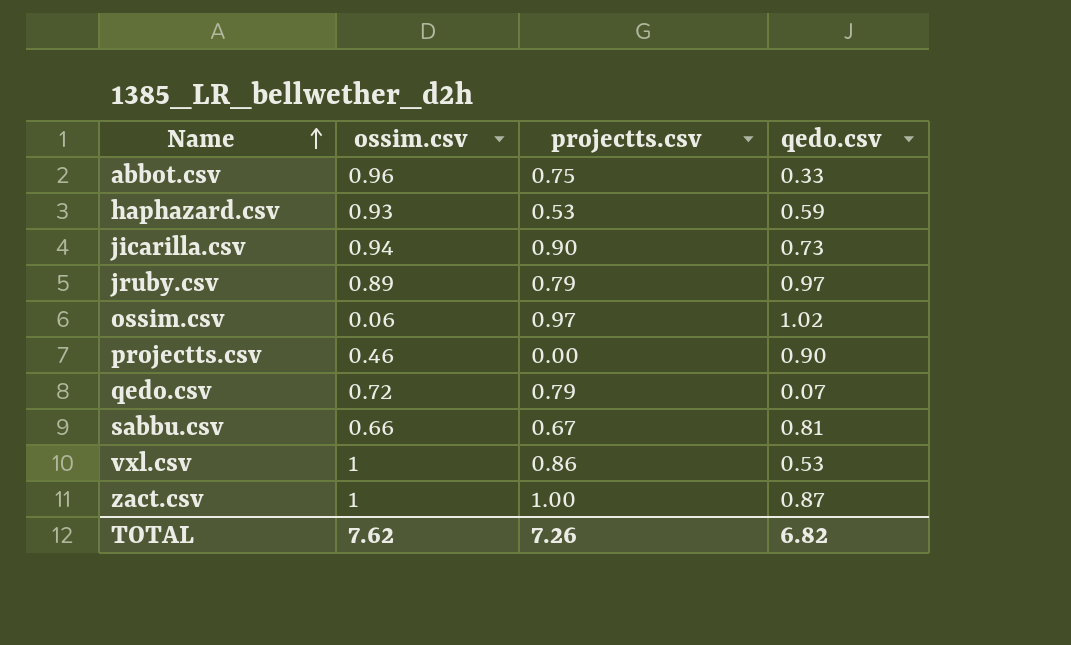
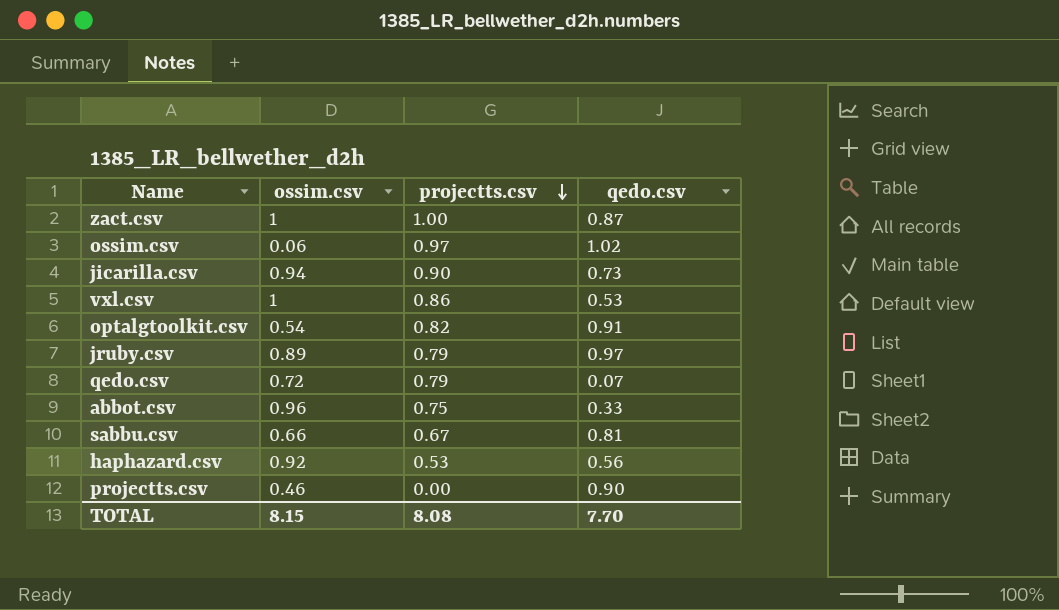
row order: Name ascending -> projectts.csv descending
row optalgtoolkit.csv: none -> 0.54 | 0.82 | 0.91
haphazard.csv | ossim.csv: 0.93 -> 0.92
haphazard.csv | qedo.csv: 0.59 -> 0.56
TOTAL | ossim.csv: 7.62 -> 8.15
TOTAL | projectts.csv: 7.26 -> 8.08
TOTAL | qedo.csv: 6.82 -> 7.70

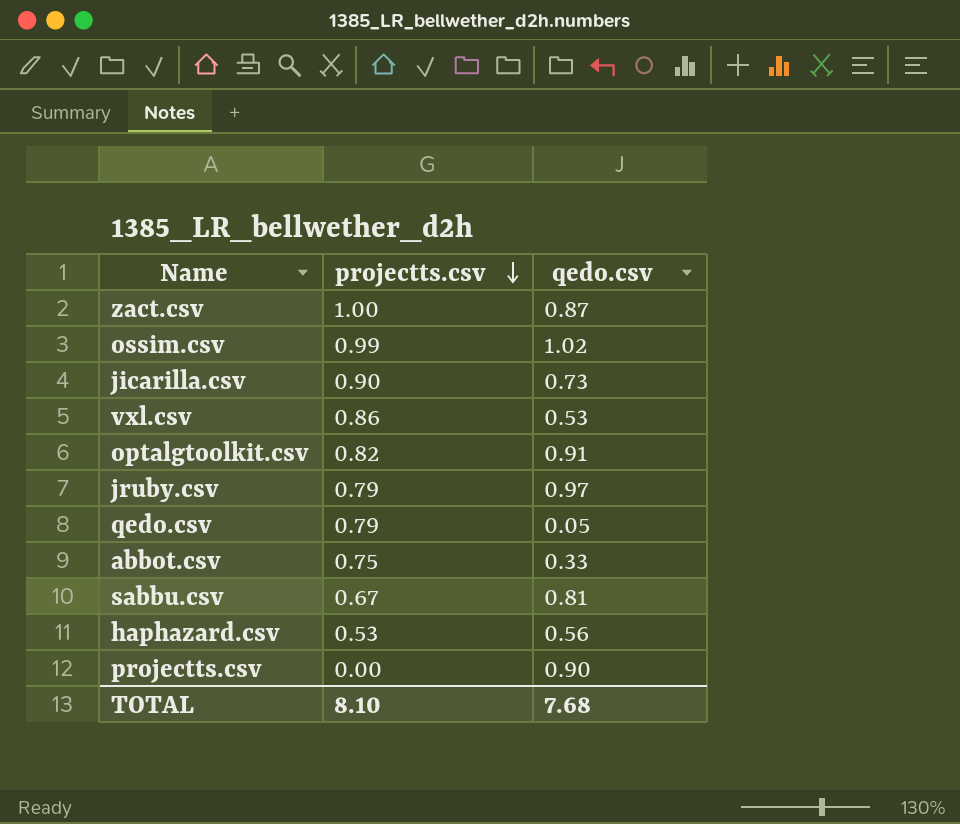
column ossim.csv | position: 2 -> none
ossim.csv | projectts.csv: 0.97 -> 0.99
qedo.csv | qedo.csv: 0.07 -> 0.05
TOTAL | projectts.csv: 8.08 -> 8.10
TOTAL | qedo.csv: 7.70 -> 7.68

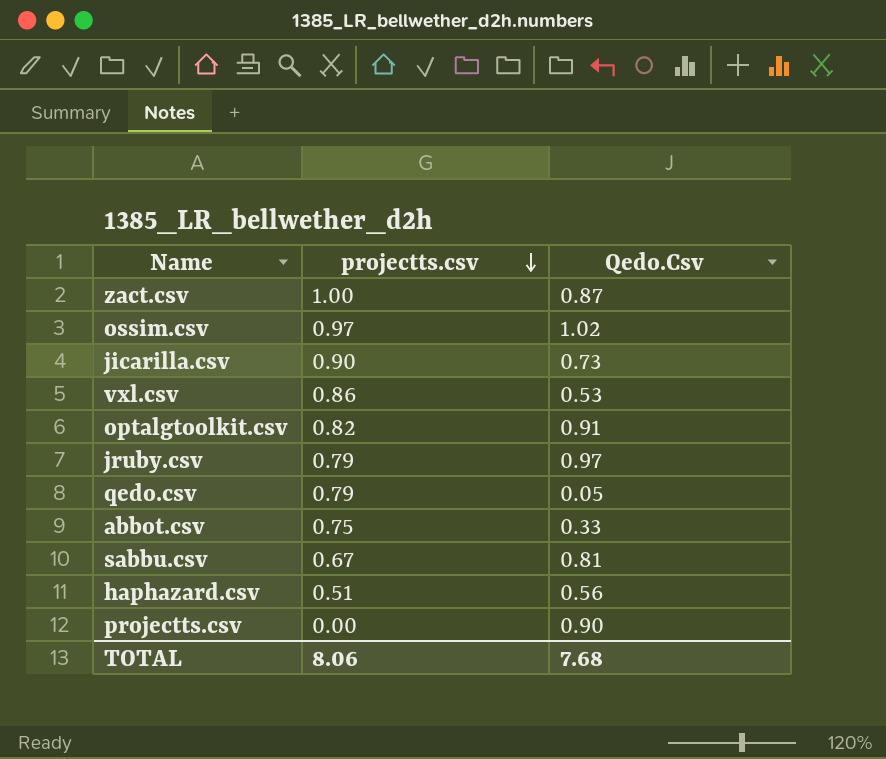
column name: qedo.csv -> Qedo.Csv
ossim.csv | projectts.csv: 0.99 -> 0.97
haphazard.csv | projectts.csv: 0.53 -> 0.51
TOTAL | projectts.csv: 8.10 -> 8.06

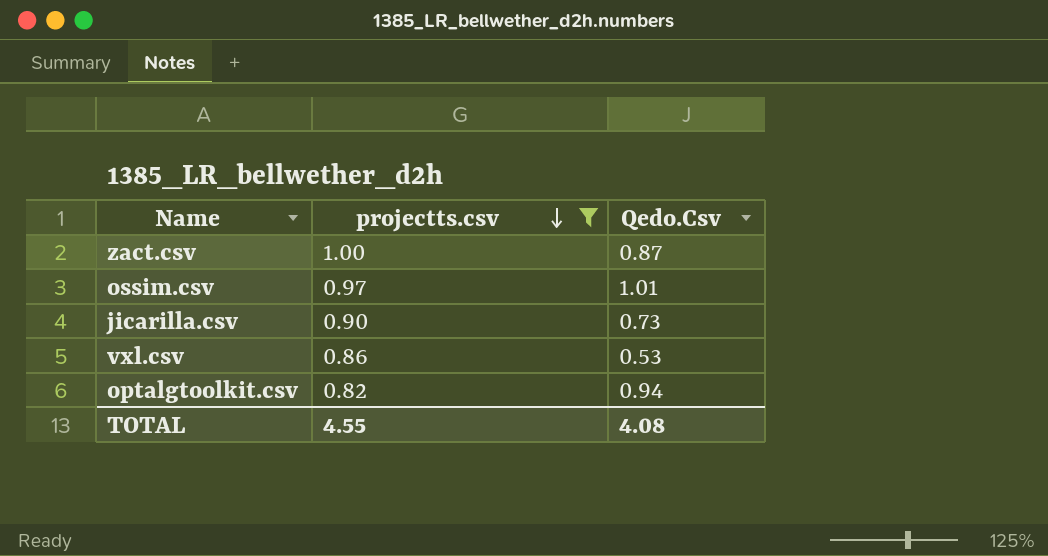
filter: none -> projectts.csv >= 0.82
ossim.csv | Qedo.Csv: 1.02 -> 1.01
optalgtoolkit.csv | Qedo.Csv: 0.91 -> 0.94
TOTAL | projectts.csv: 8.06 -> 4.55
TOTAL | Qedo.Csv: 7.68 -> 4.08

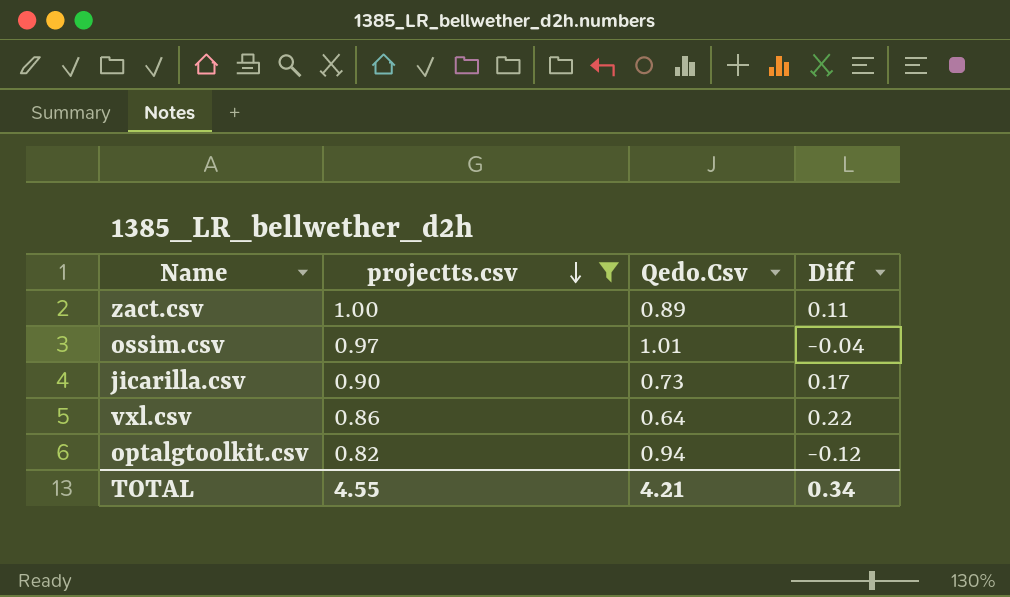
column Diff | formula: none -> [projectts.csv] - [Qedo.Csv]
zact.csv | Qedo.Csv: 0.87 -> 0.89
vxl.csv | Qedo.Csv: 0.53 -> 0.64
TOTAL | Qedo.Csv: 4.08 -> 4.21

